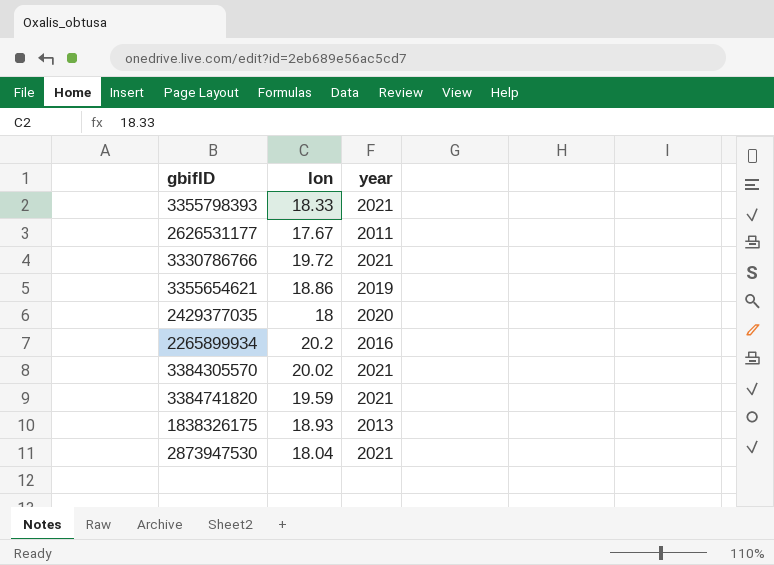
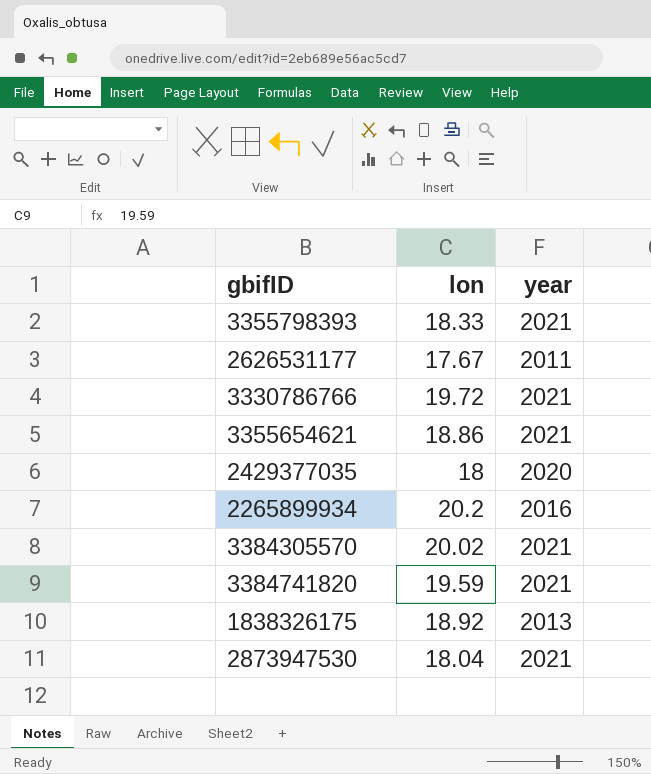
3355654621 | year: 2019 -> 2021
1838326175 | lon: 18.93 -> 18.92

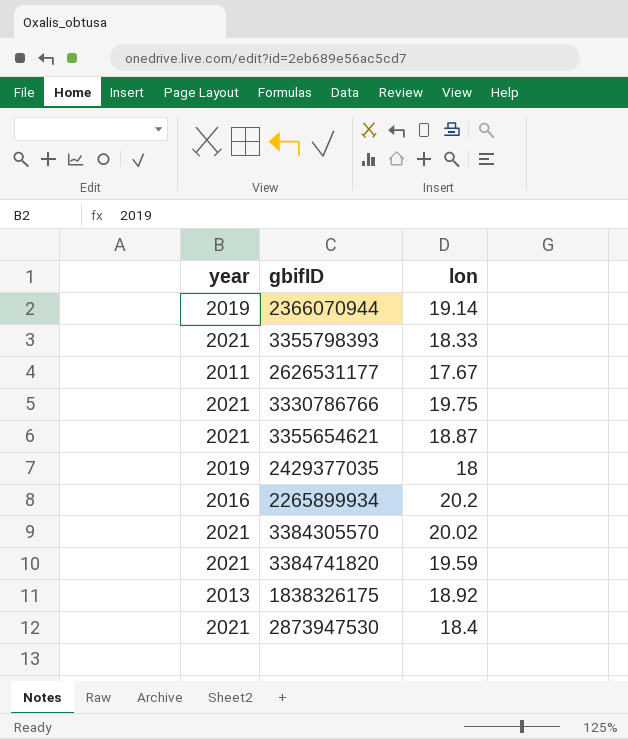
column year | position: 3 -> 1
row 2366070944: none -> 2019 | 19.14
3330786766 | lon: 19.72 -> 19.75
3355654621 | lon: 18.86 -> 18.87
2429377035 | year: 2020 -> 2019
2873947530 | lon: 18.04 -> 18.4

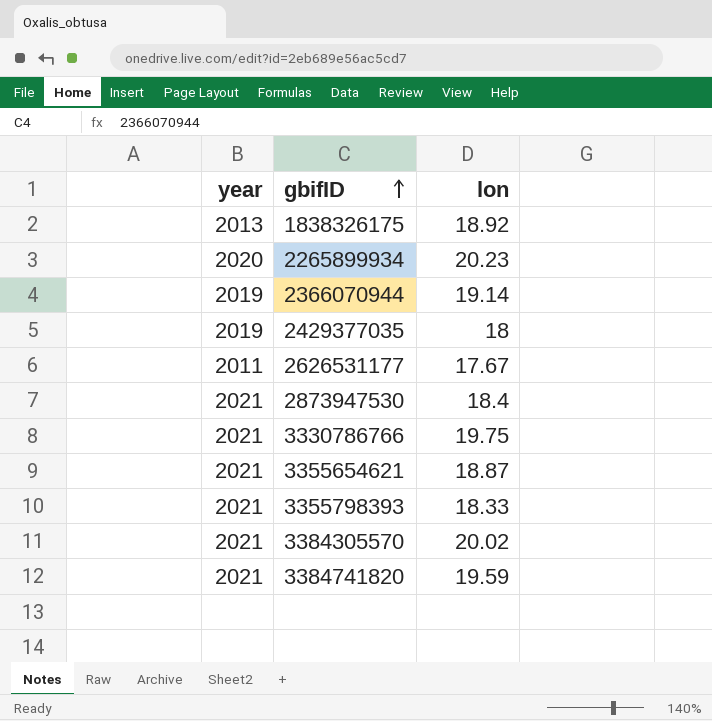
row order: none -> gbifID ascending
2265899934 | year: 2016 -> 2020
2265899934 | lon: 20.2 -> 20.23

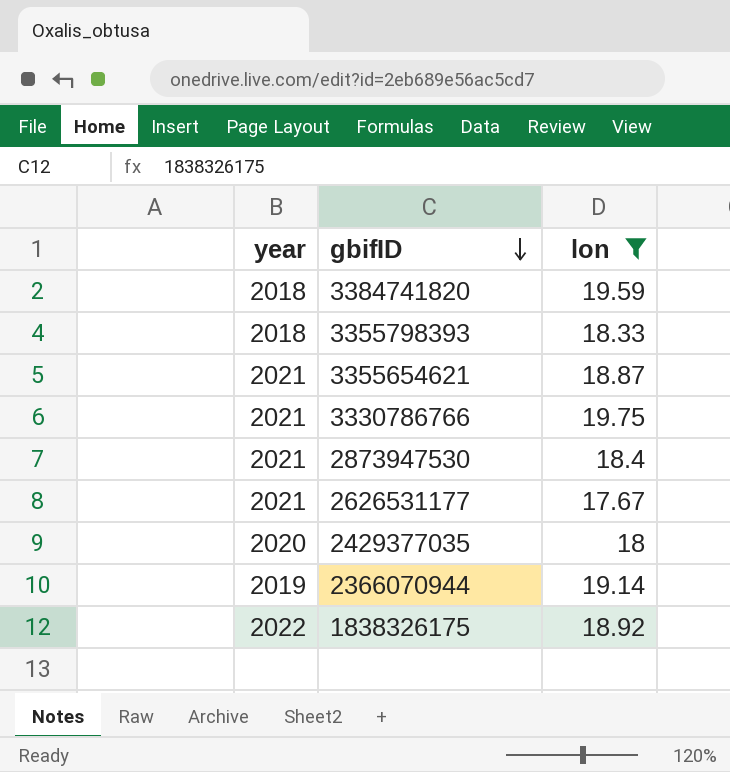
filter: none -> lon <= 19.75
row order: gbifID ascending -> gbifID descending
3384741820 | year: 2021 -> 2018
3355798393 | year: 2021 -> 2018
2626531177 | year: 2011 -> 2021
2429377035 | year: 2019 -> 2020
1838326175 | year: 2013 -> 2022

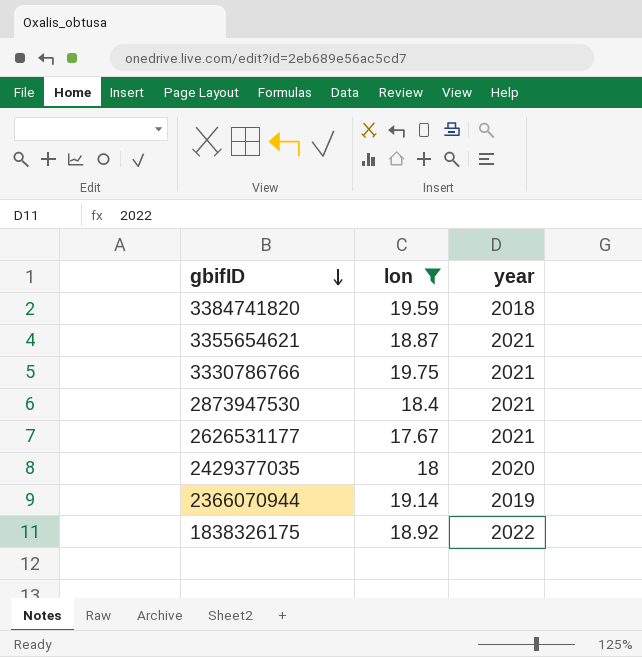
column year | position: 1 -> 3
row 3355798393: 2018 | 18.33 -> none

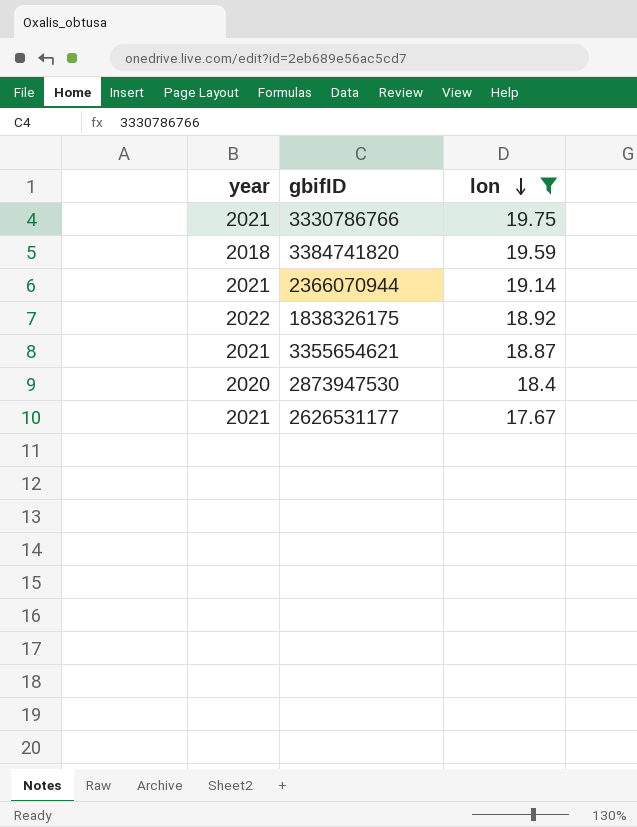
row order: gbifID descending -> lon descending
column year | position: 3 -> 1
row 2429377035: 18 | 2020 -> none
2366070944 | year: 2019 -> 2021
2873947530 | year: 2021 -> 2020

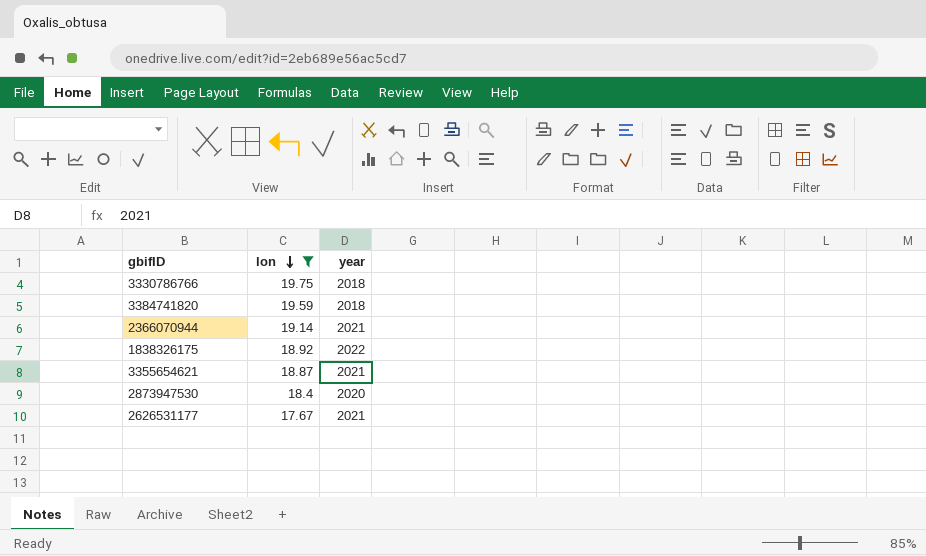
column year | position: 1 -> 3
3330786766 | year: 2021 -> 2018

